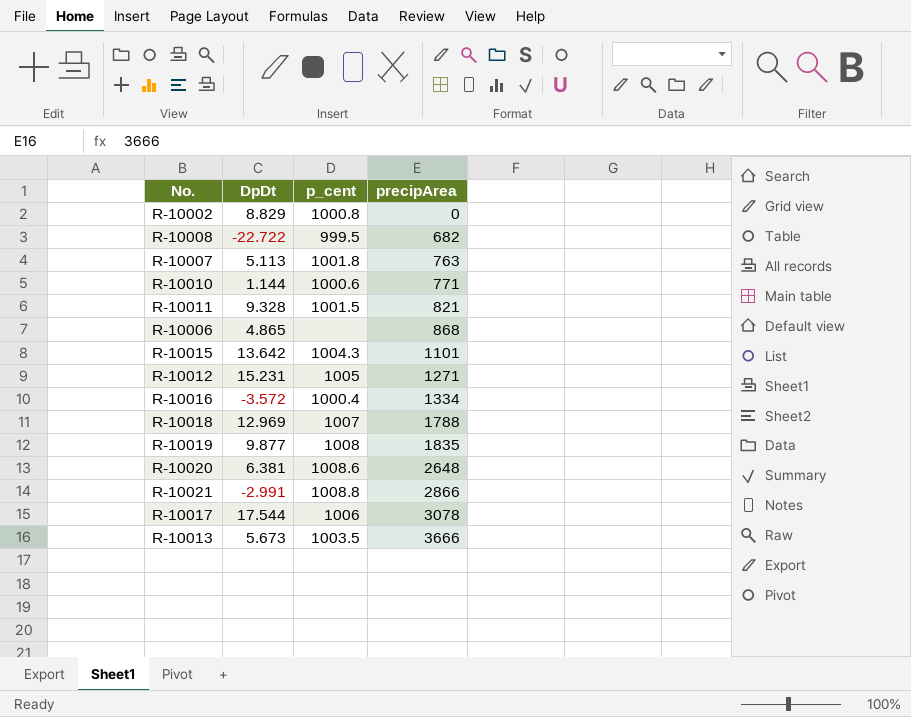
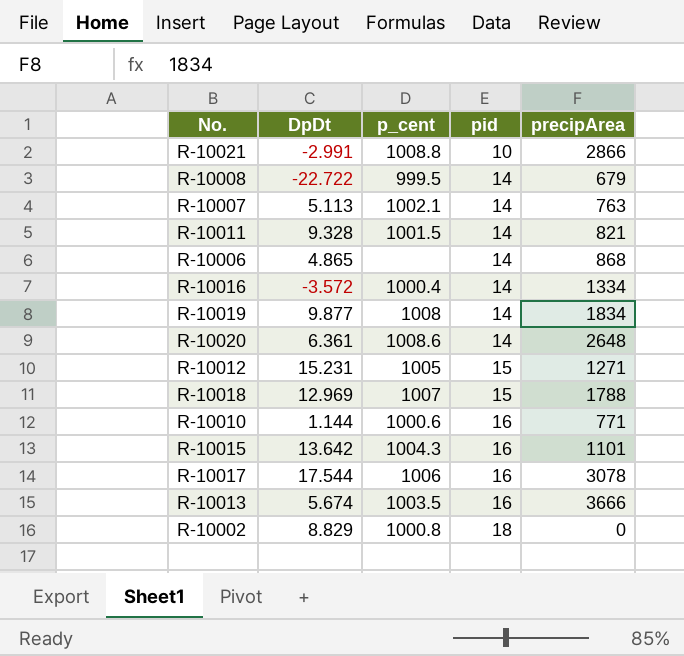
row order: precipArea ascending -> pid ascending
column pid | position: none -> 4
R-10008 | precipArea: 682 -> 679
R-10007 | p_cent: 1001.8 -> 1002.1
R-10019 | precipArea: 1835 -> 1834
R-10020 | DpDt: 6.381 -> 6.361
R-10013 | DpDt: 5.673 -> 5.674

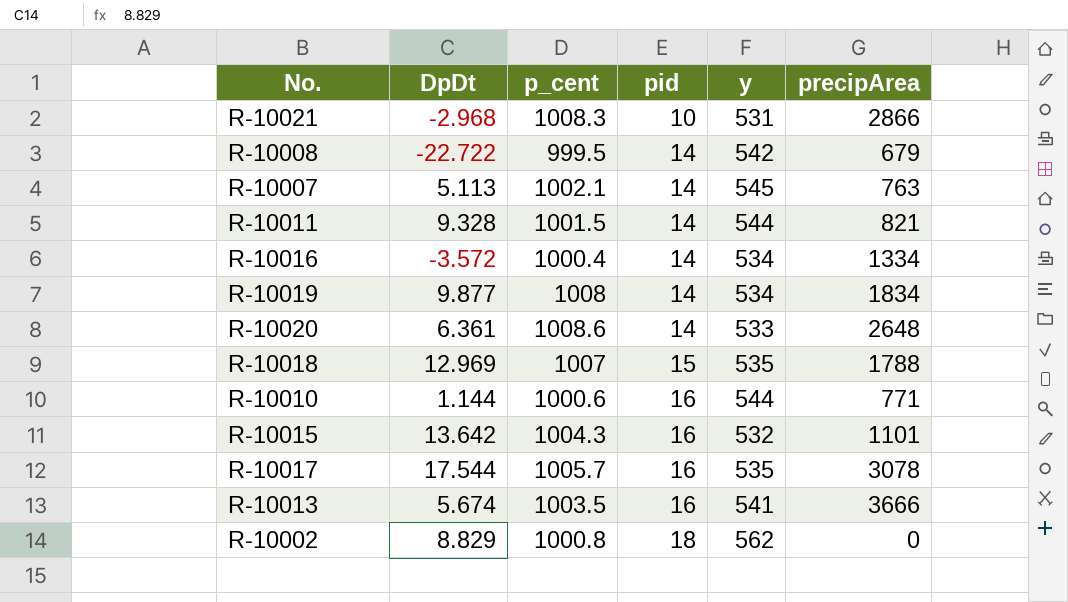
column y | position: none -> 5
row R-10006: 4.865 | none | 14 | 868 -> none
row R-10012: 15.231 | 1005 | 15 | 1271 -> none
R-10021 | DpDt: -2.991 -> -2.968
R-10021 | p_cent: 1008.8 -> 1008.3
R-10017 | p_cent: 1006 -> 1005.7

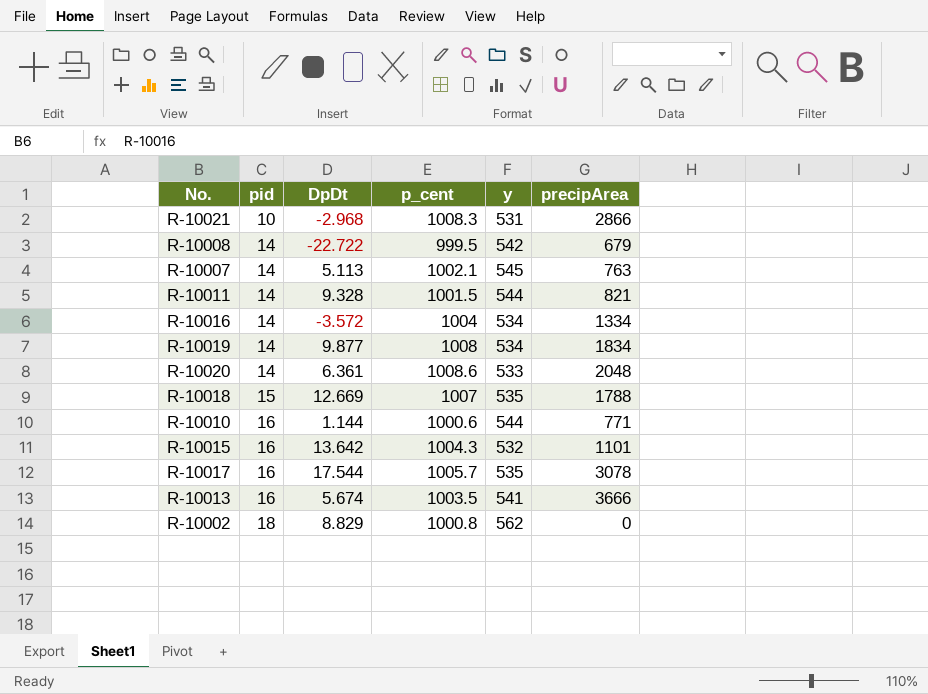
column pid | position: 4 -> 2
R-10016 | p_cent: 1000.4 -> 1004
R-10020 | precipArea: 2648 -> 2048
R-10018 | DpDt: 12.969 -> 12.669

